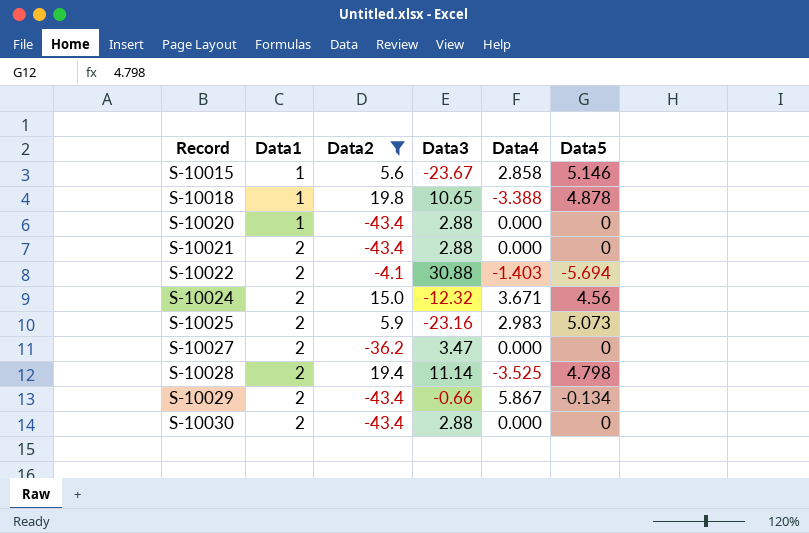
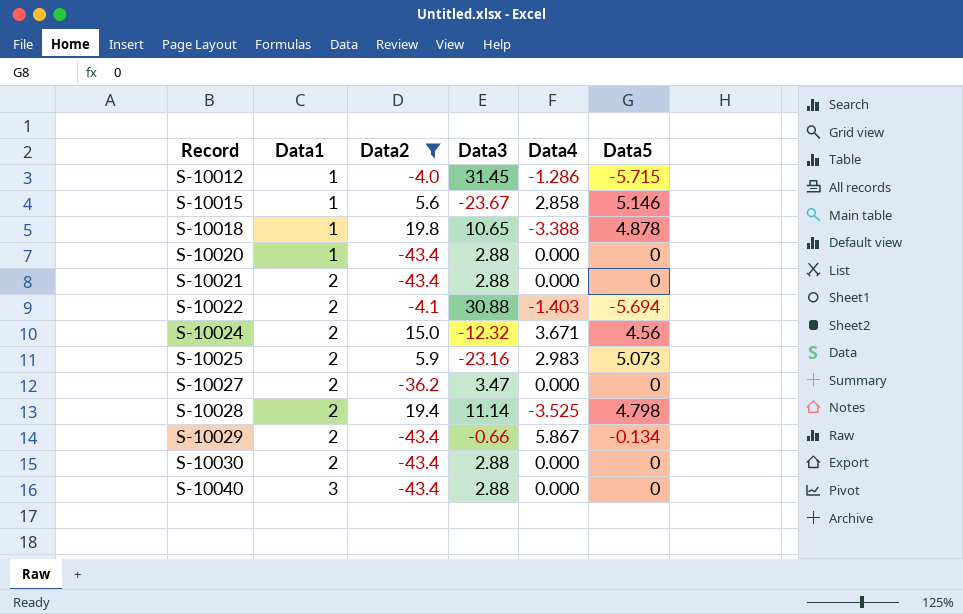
row S-10012: none -> 1 | -4.0 | 31.45 | -1.286 | -5.715
row S-10040: none -> 3 | -43.4 | 2.88 | 0.000 | 0

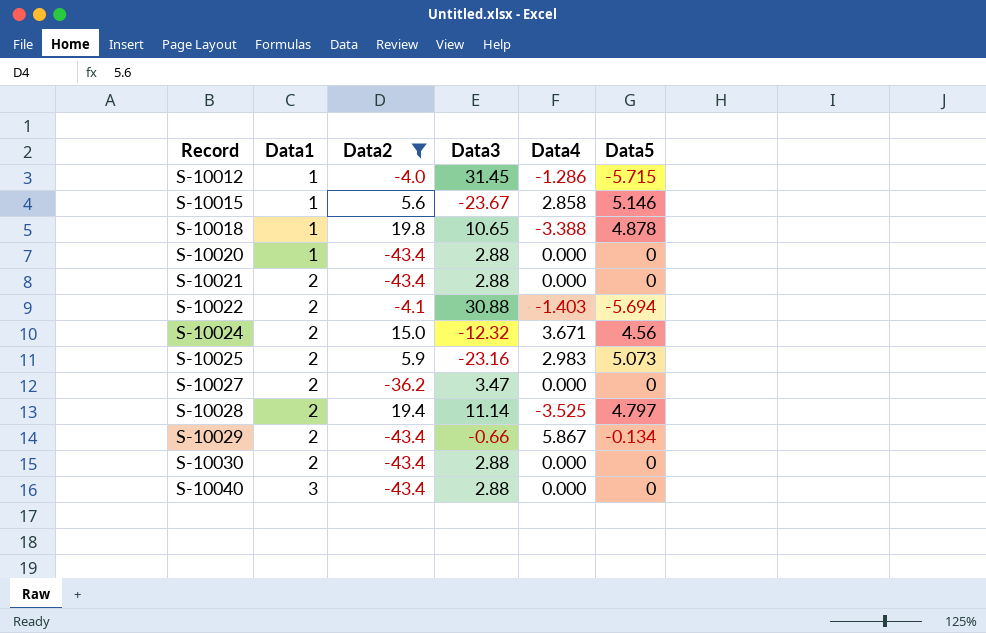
S-10028 | Data5: 4.798 -> 4.797

